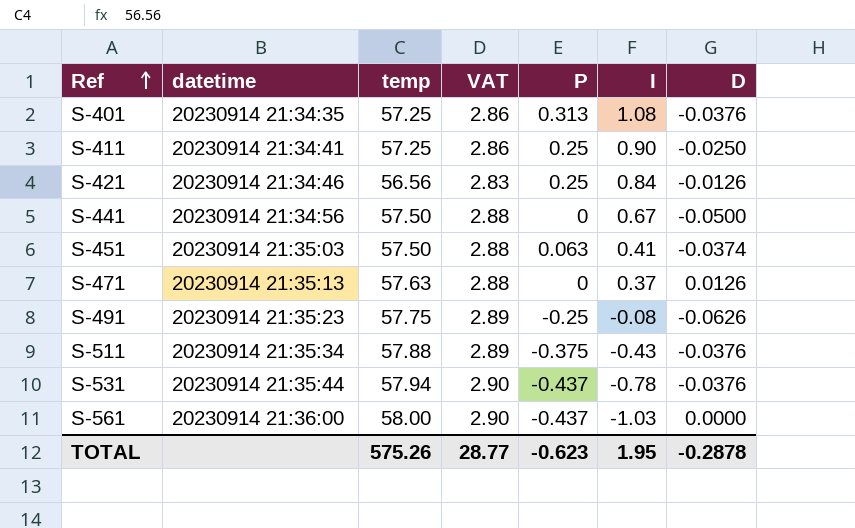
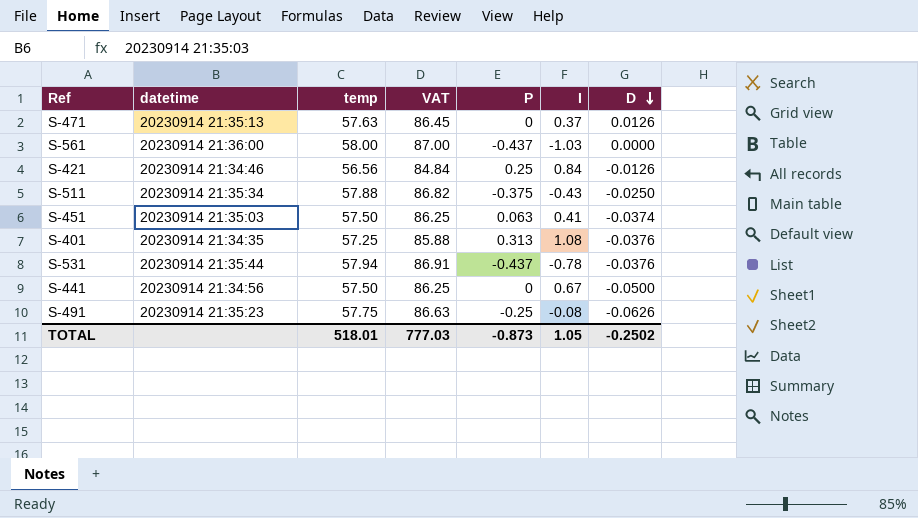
row order: Ref ascending -> D descending
column VAT | formula: [temp] * 0.05 -> [temp] * 1.5
row S-411: 20230914 21:34:41 | 57.25 | 2.86 | 0.25 | 0.90 | -0.0250 -> none
S-511 | D: -0.0376 -> -0.0250
TOTAL | temp: 575.26 -> 518.01
TOTAL | VAT: 28.77 -> 777.03
TOTAL | P: -0.623 -> -0.873
TOTAL | I: 1.95 -> 1.05
TOTAL | D: -0.2878 -> -0.2502

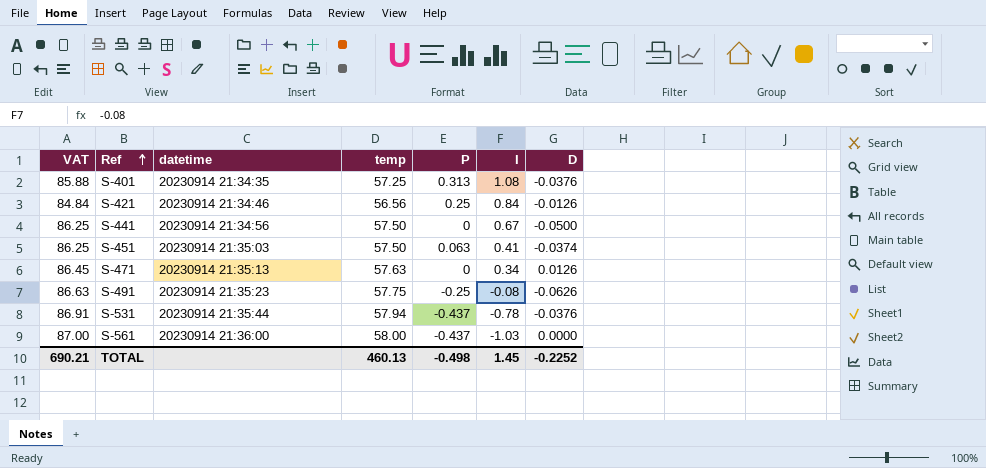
row order: D descending -> Ref ascending
column VAT | position: 4 -> 1
row S-511: 20230914 21:35:34 | 57.88 | 86.82 | -0.375 | -0.43 | -0.0250 -> none
S-471 | I: 0.37 -> 0.34
TOTAL | VAT: 777.03 -> 690.21
TOTAL | temp: 518.01 -> 460.13
TOTAL | P: -0.873 -> -0.498
TOTAL | I: 1.05 -> 1.45
TOTAL | D: -0.2502 -> -0.2252

